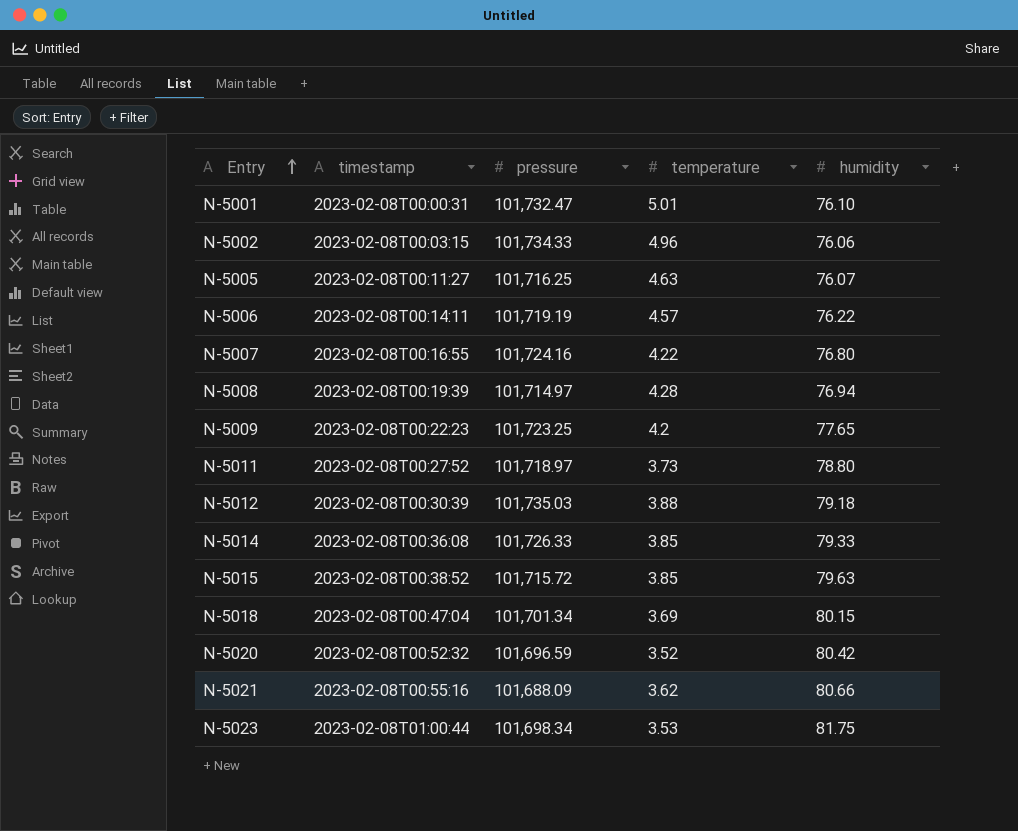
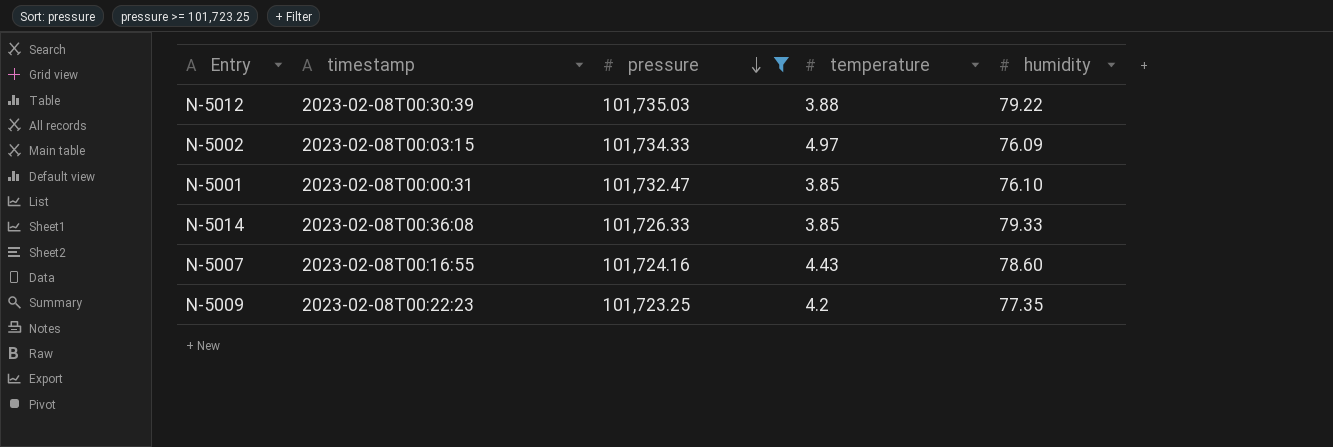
filter: none -> pressure >= 101,723.25
row order: Entry ascending -> pressure descending
N-5012 | humidity: 79.18 -> 79.22
N-5002 | temperature: 4.96 -> 4.97
N-5002 | humidity: 76.06 -> 76.09
N-5001 | temperature: 5.01 -> 3.85
N-5007 | temperature: 4.22 -> 4.43
N-5007 | humidity: 76.80 -> 78.60
N-5009 | humidity: 77.65 -> 77.35

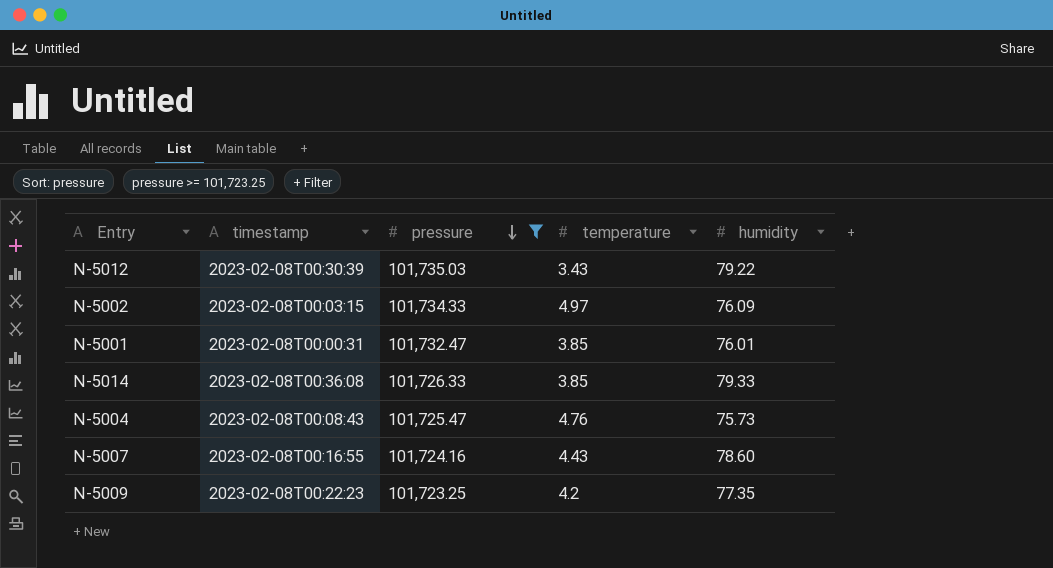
N-5012 | temperature: 3.88 -> 3.43
N-5001 | humidity: 76.10 -> 76.01
row N-5004: none -> 2023-02-08T00:08:43 | 101,725.47 | 4.76 | 75.73

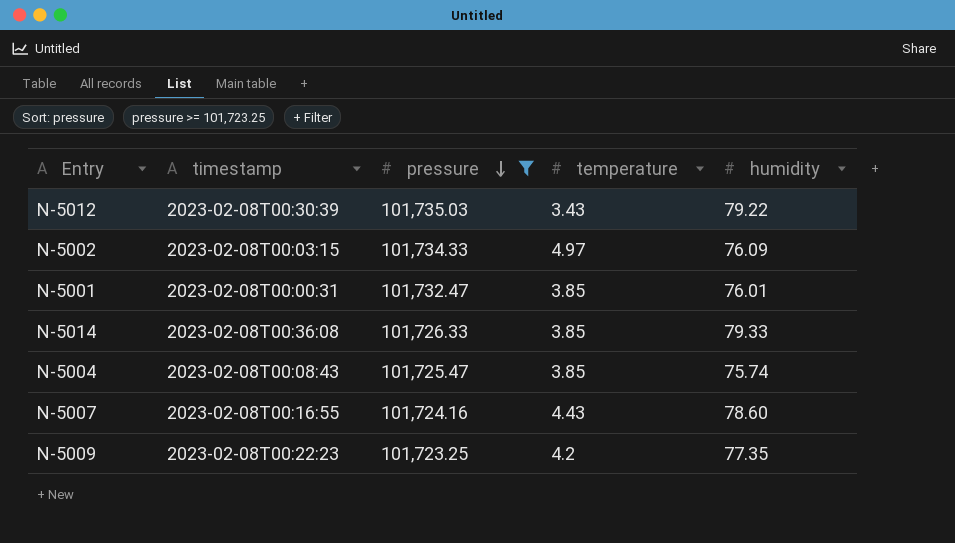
N-5004 | temperature: 4.76 -> 3.85
N-5004 | humidity: 75.73 -> 75.74

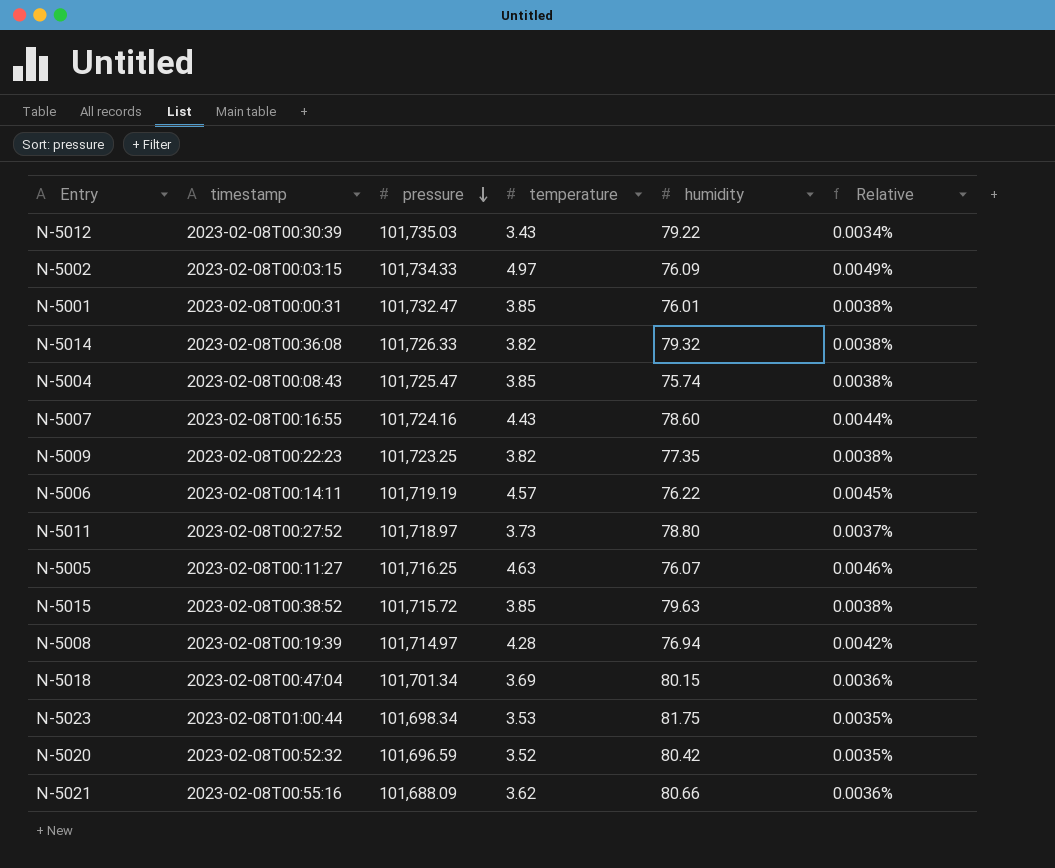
filter: pressure >= 101,723.25 -> none
column Relative | formula: none -> [temperature] / [pressure]
N-5014 | temperature: 3.85 -> 3.82
N-5014 | humidity: 79.33 -> 79.32
N-5009 | temperature: 4.2 -> 3.82

